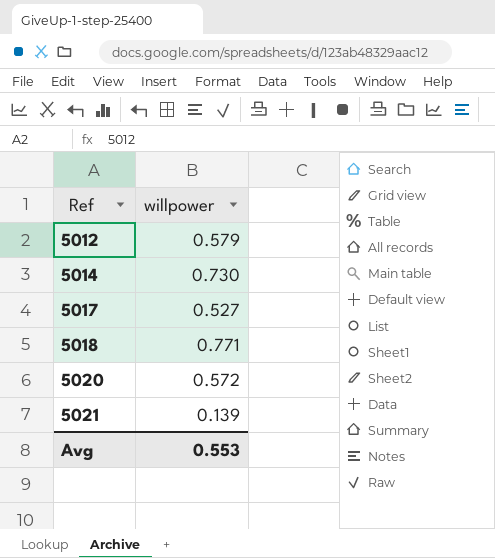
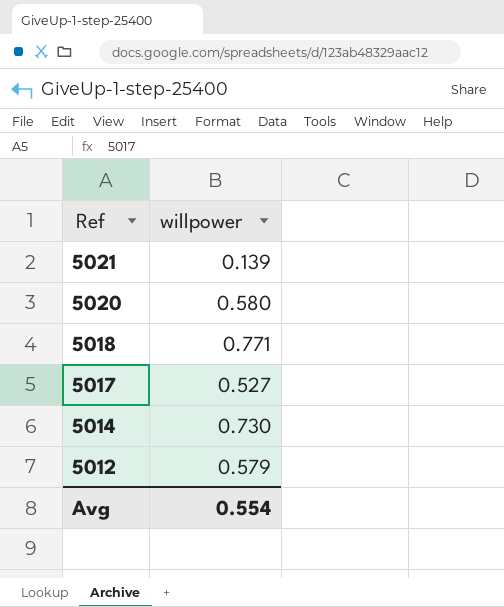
row order: Ref ascending -> Ref descending
5020 | willpower: 0.572 -> 0.580
Avg | willpower: 0.553 -> 0.554

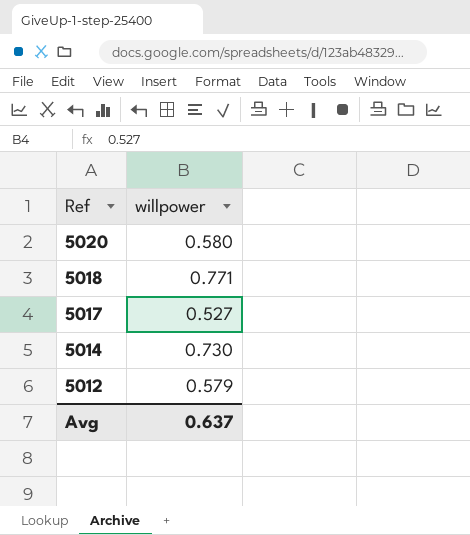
row 5021: 0.139 -> none
Avg | willpower: 0.554 -> 0.637

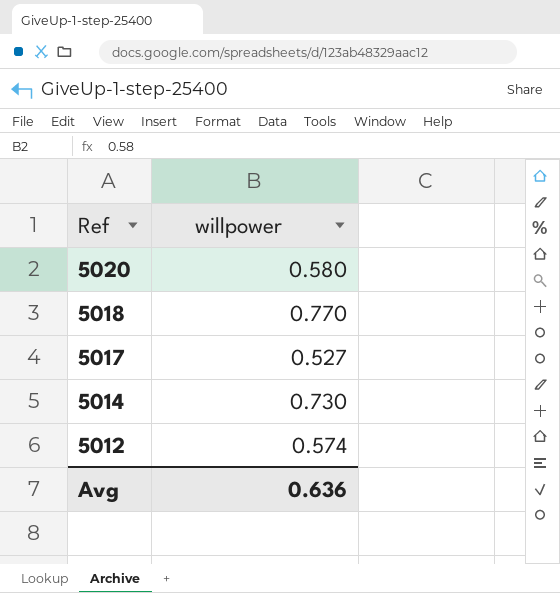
5018 | willpower: 0.771 -> 0.770
5012 | willpower: 0.579 -> 0.574
Avg | willpower: 0.637 -> 0.636

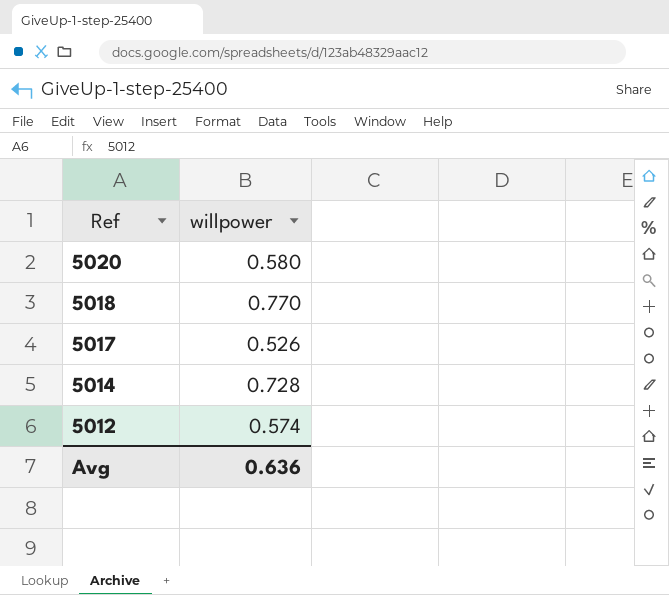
5017 | willpower: 0.527 -> 0.526
5014 | willpower: 0.730 -> 0.728

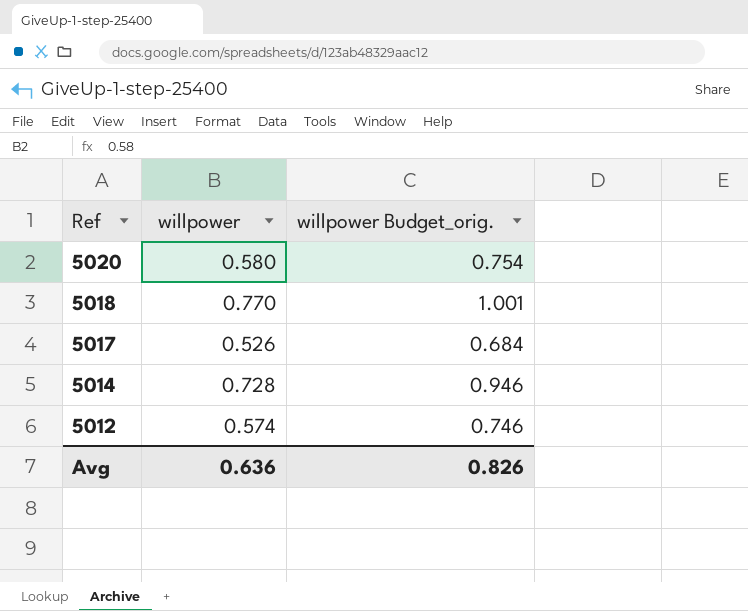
column willpower Budget_orig. | formula: none -> [willpower] * 1.3

